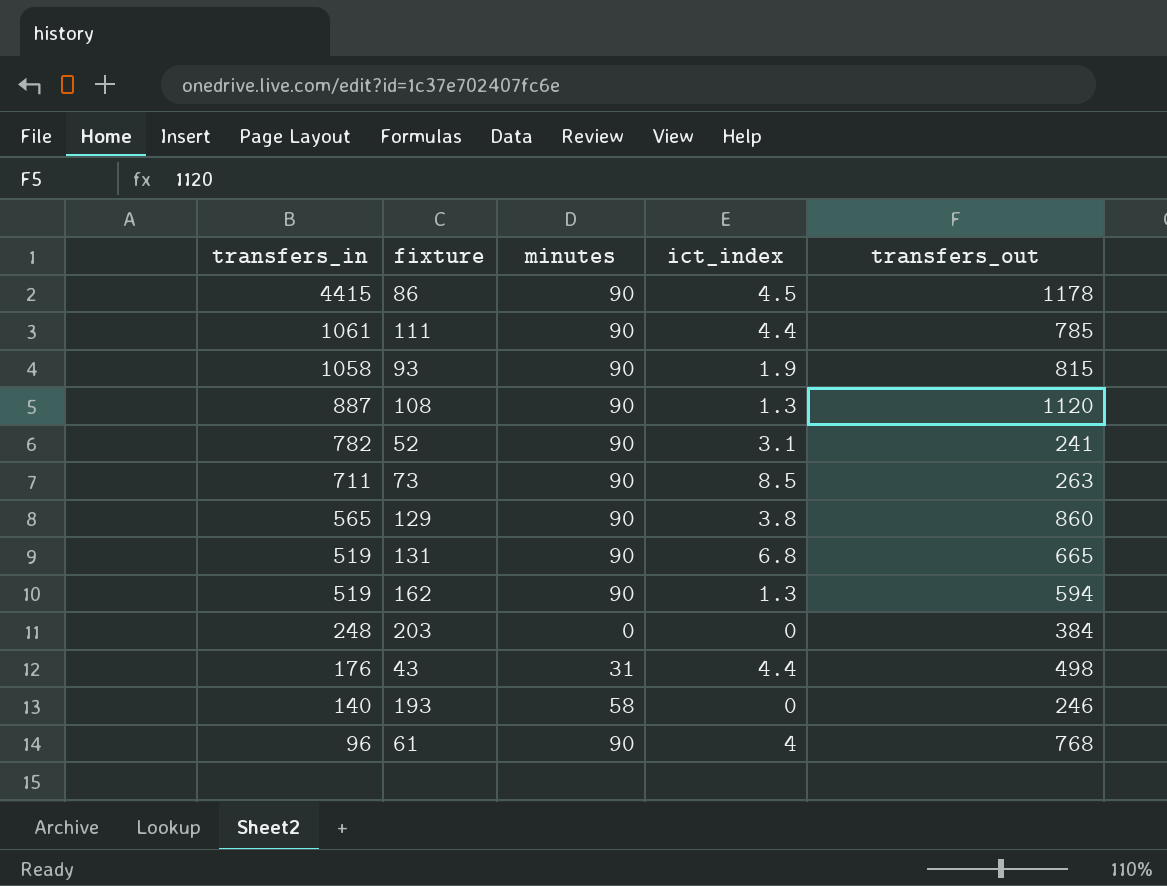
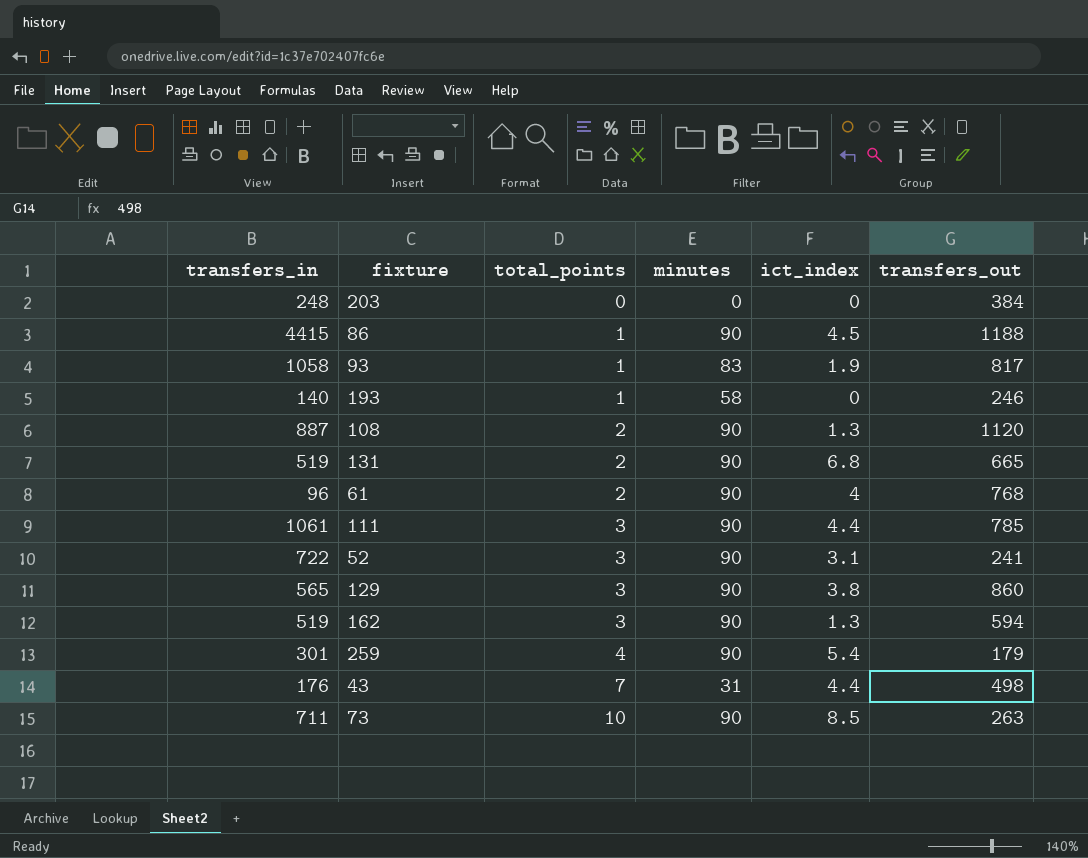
row order: transfers_in descending -> total_points ascending
column total_points | position: none -> 3
86 | transfers_out: 1178 -> 1188
93 | minutes: 90 -> 83
93 | transfers_out: 815 -> 817
52 | transfers_in: 782 -> 722
row 259: none -> 301 | 4 | 90 | 5.4 | 179

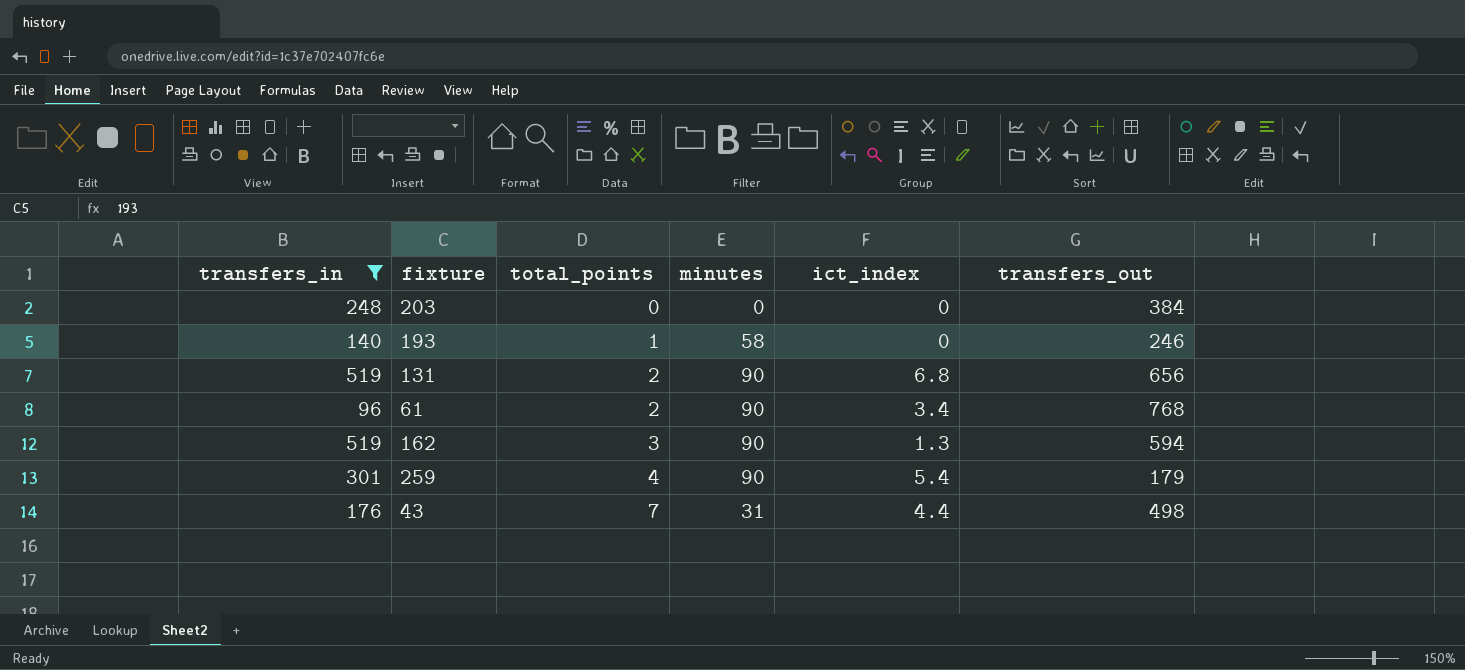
filter: none -> transfers_in <= 519
131 | transfers_out: 665 -> 656
61 | ict_index: 4 -> 3.4

